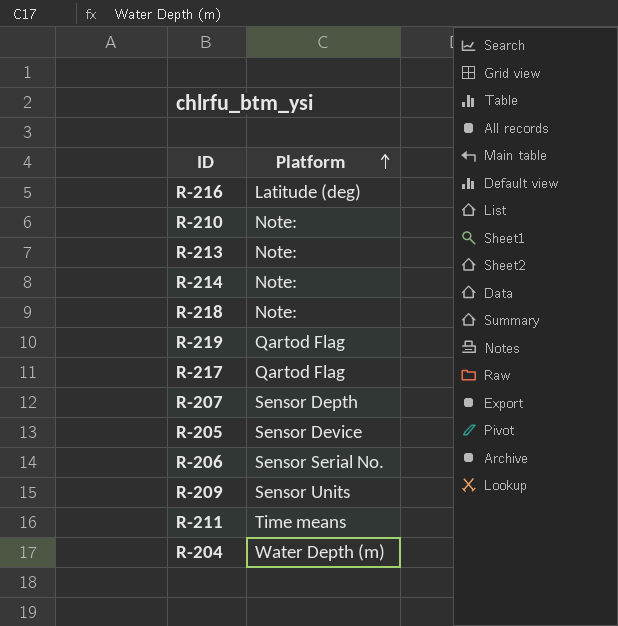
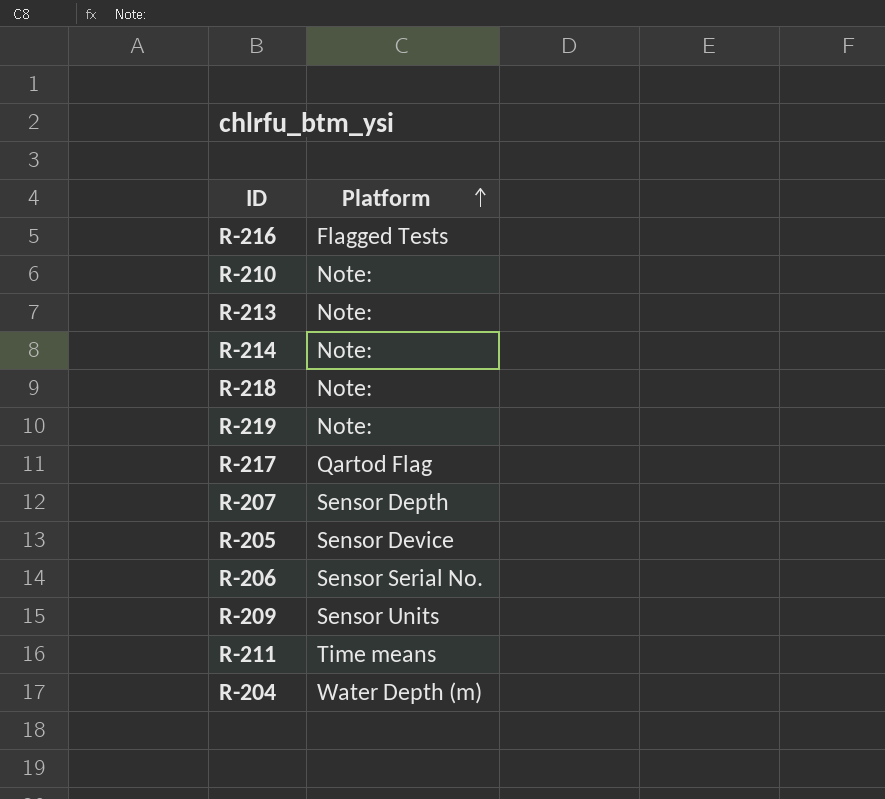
R-216 | Platform: Latitude (deg) -> Flagged Tests
R-219 | Platform: Qartod Flag -> Note:

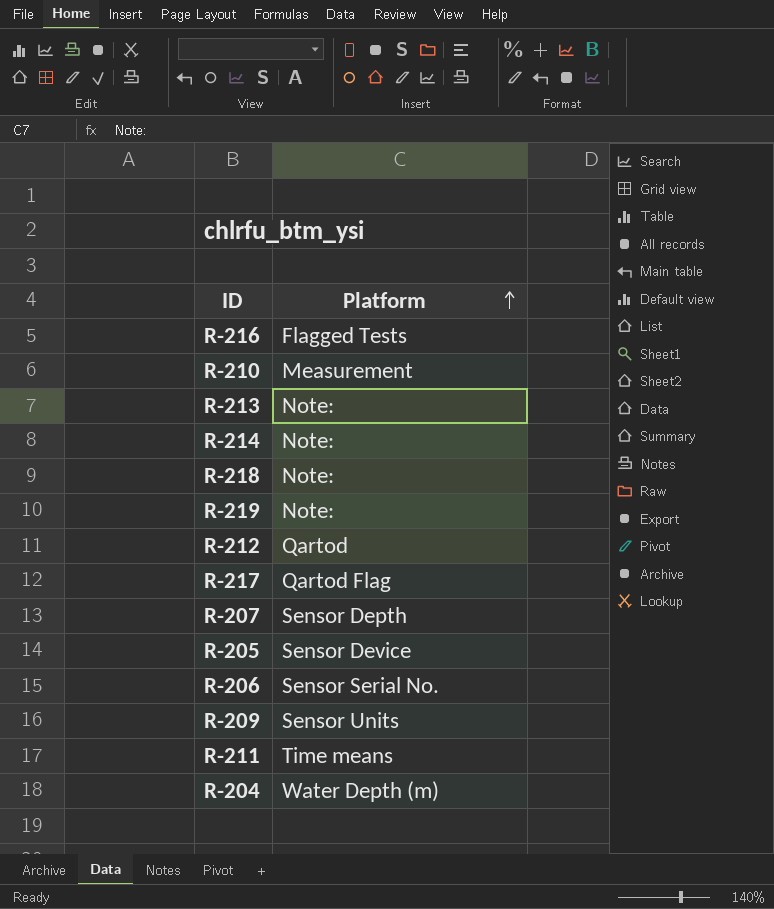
R-210 | Platform: Note: -> Measurement
row R-212: none -> Qartod

